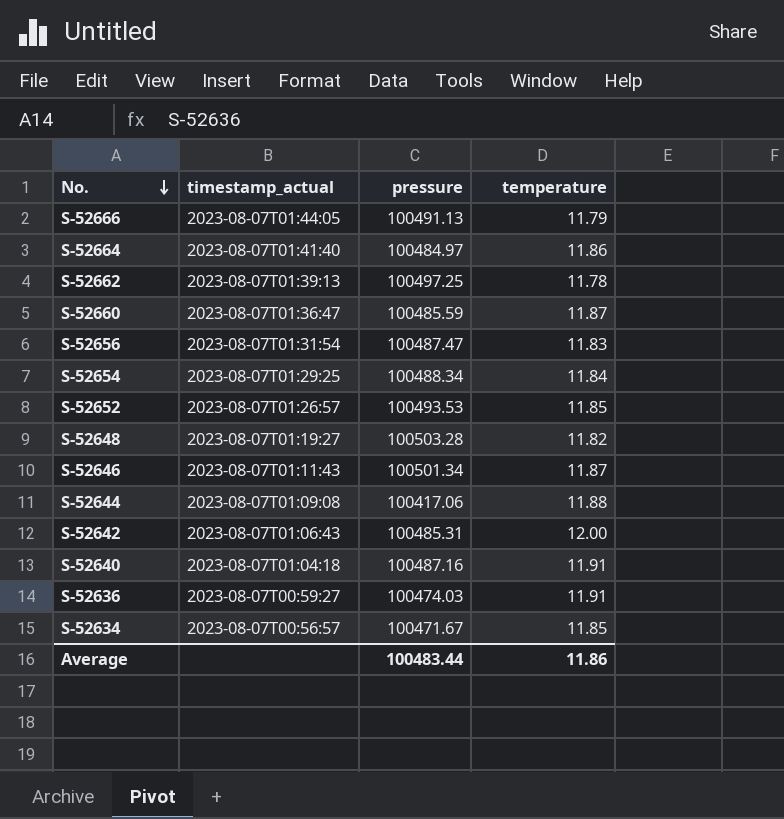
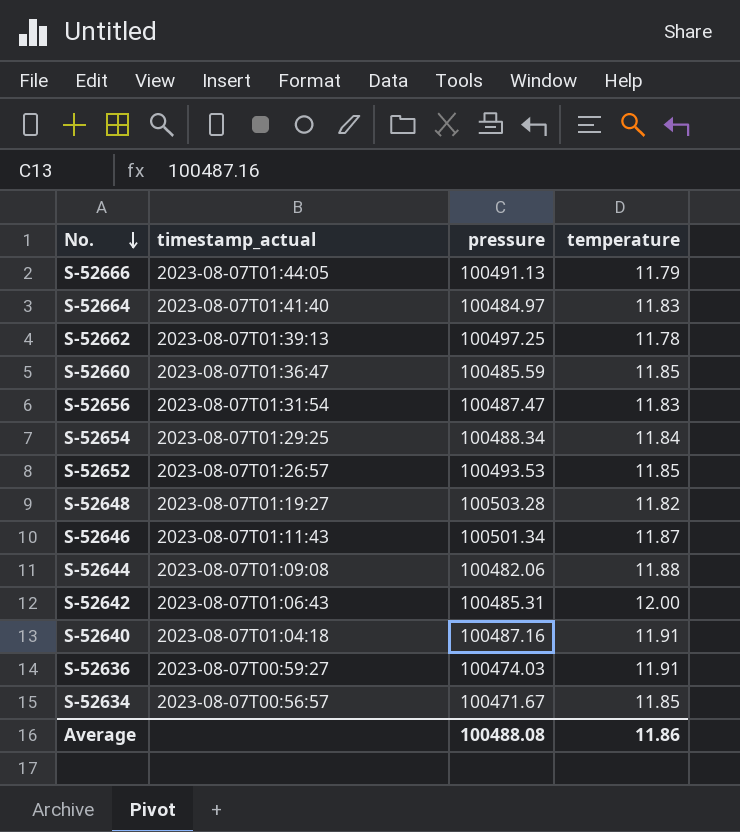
S-52664 | temperature: 11.86 -> 11.83
S-52660 | temperature: 11.87 -> 11.85
S-52644 | pressure: 100417.06 -> 100482.06
Average | pressure: 100483.44 -> 100488.08

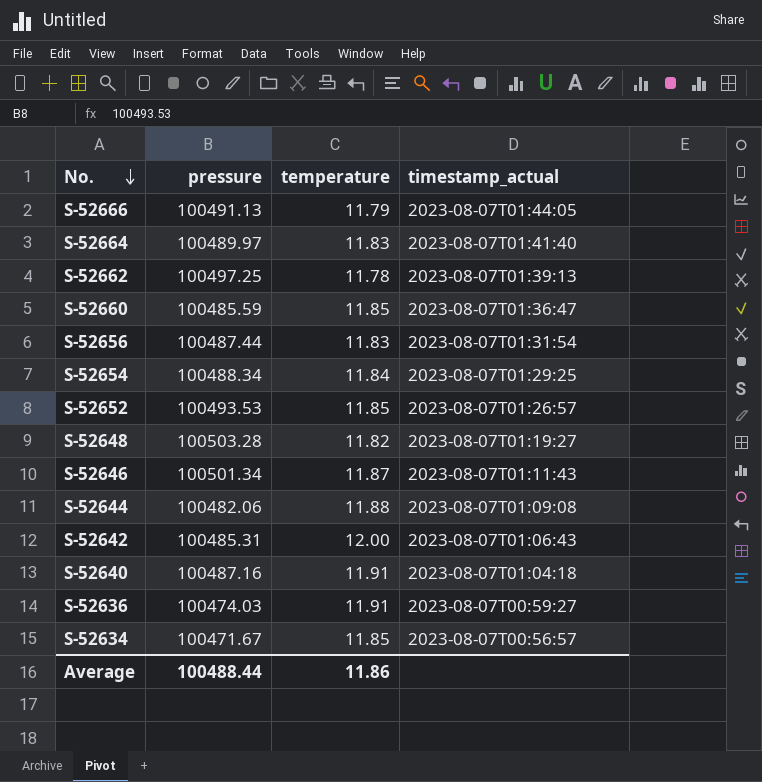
column timestamp_actual | position: 2 -> 4
S-52664 | pressure: 100484.97 -> 100489.97
S-52656 | pressure: 100487.47 -> 100487.44
Average | pressure: 100488.08 -> 100488.44

